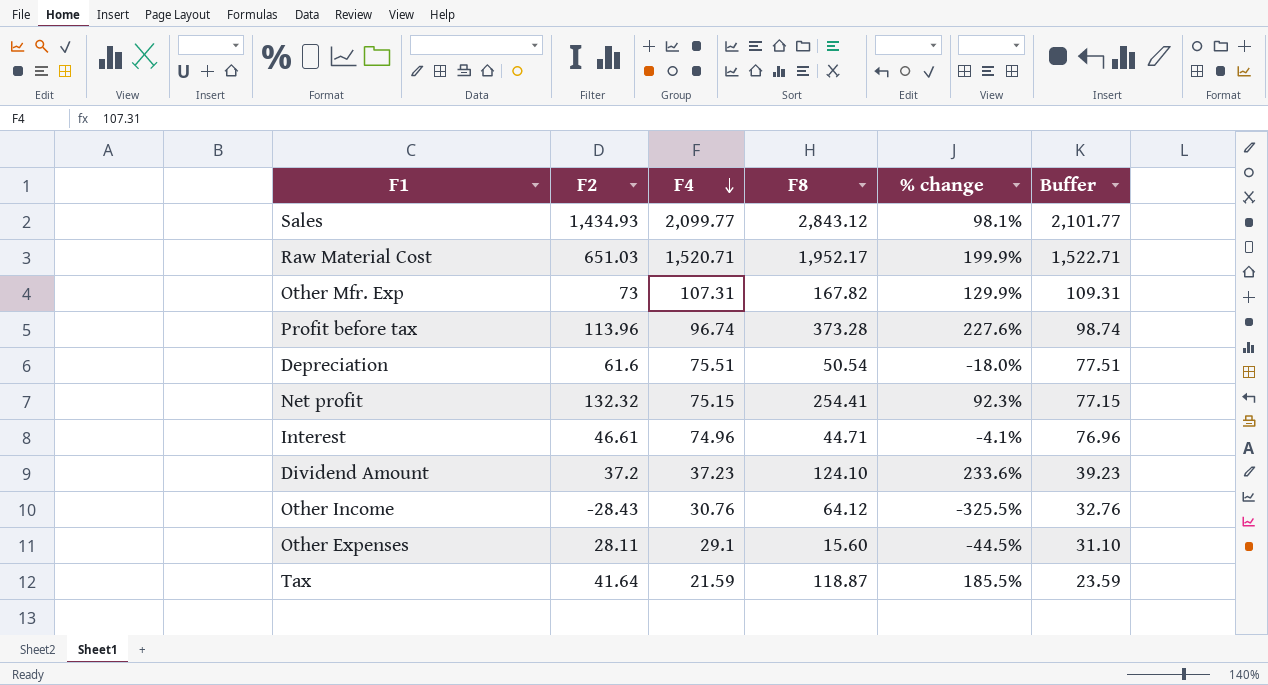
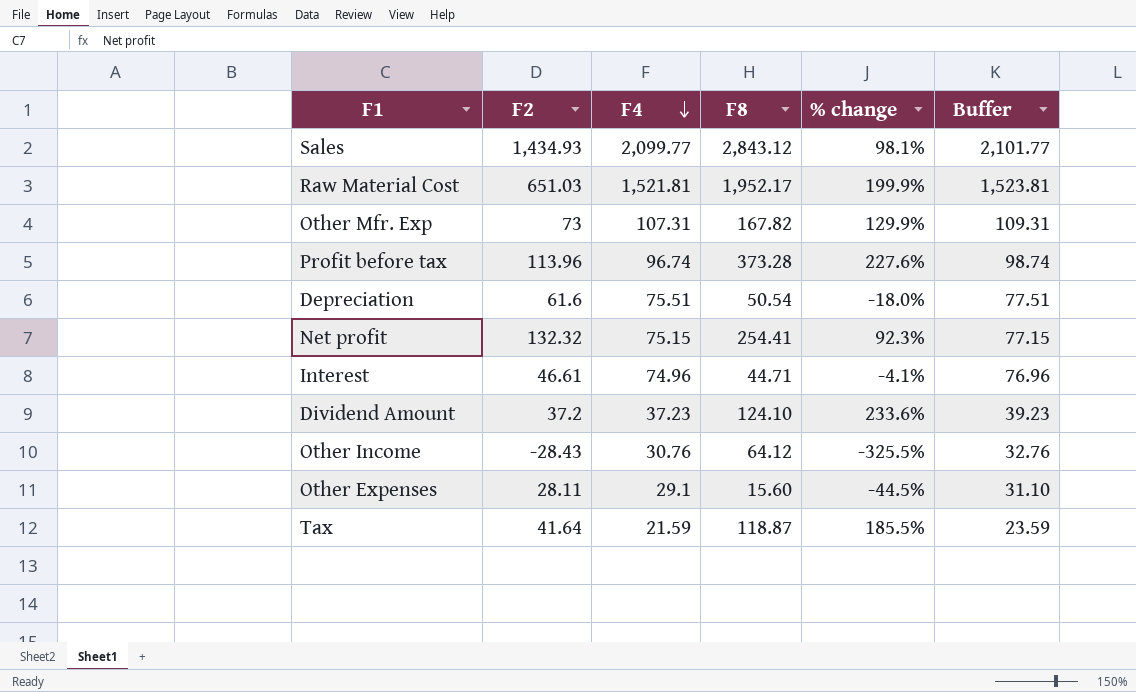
Raw Material Cost | F4: 1,520.71 -> 1,521.81
Raw Material Cost | Buffer: 1,522.71 -> 1,523.81

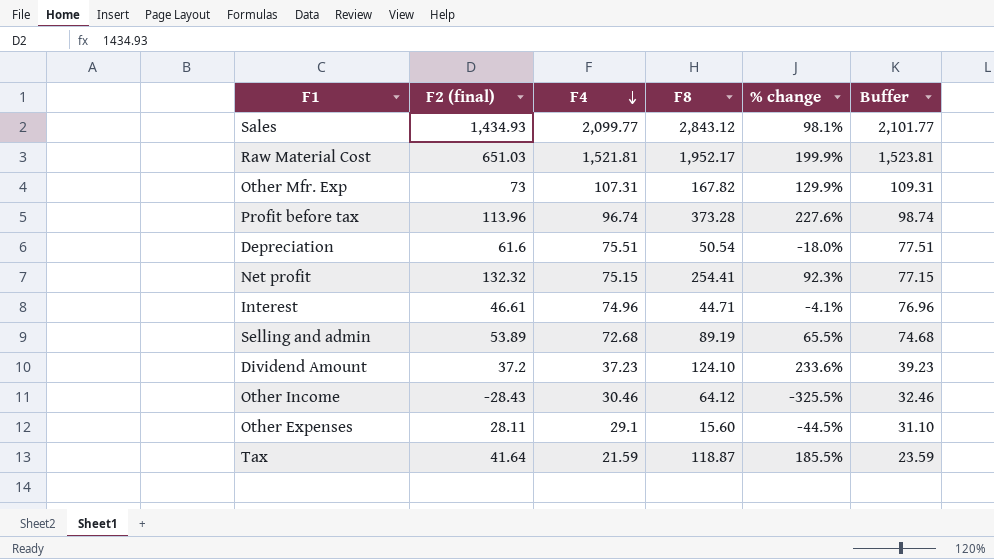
column name: F2 -> F2 (final)
row Selling and admin: none -> 53.89 | 72.68 | 89.19 | 65.5% | 74.68
Other Income | F4: 30.76 -> 30.46
Other Income | Buffer: 32.76 -> 32.46

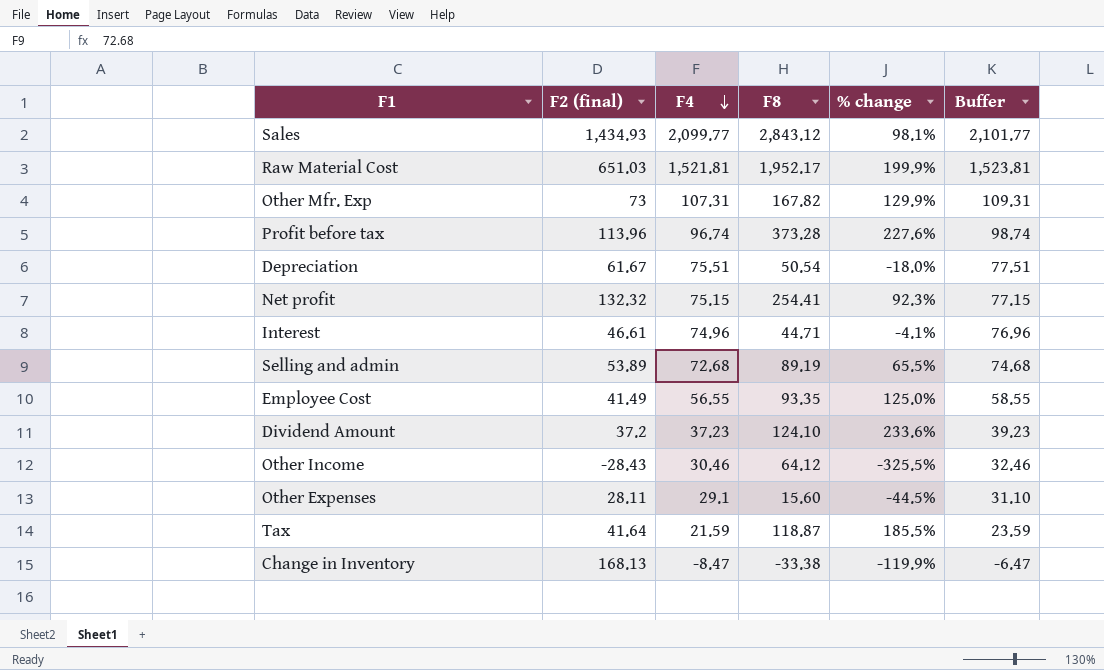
Depreciation | F2 (final): 61.6 -> 61.67
row Employee Cost: none -> 41.49 | 56.55 | 93.35 | 125.0% | 58.55
row Change in Inventory: none -> 168.13 | -8.47 | -33.38 | -119.9% | -6.47

